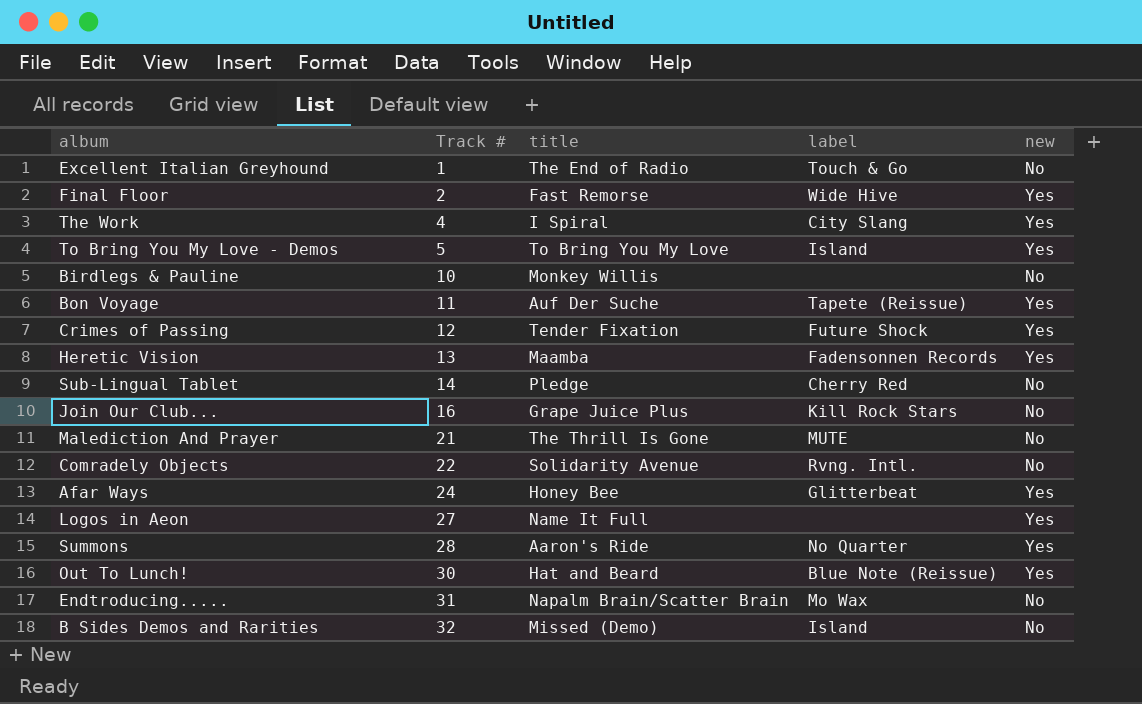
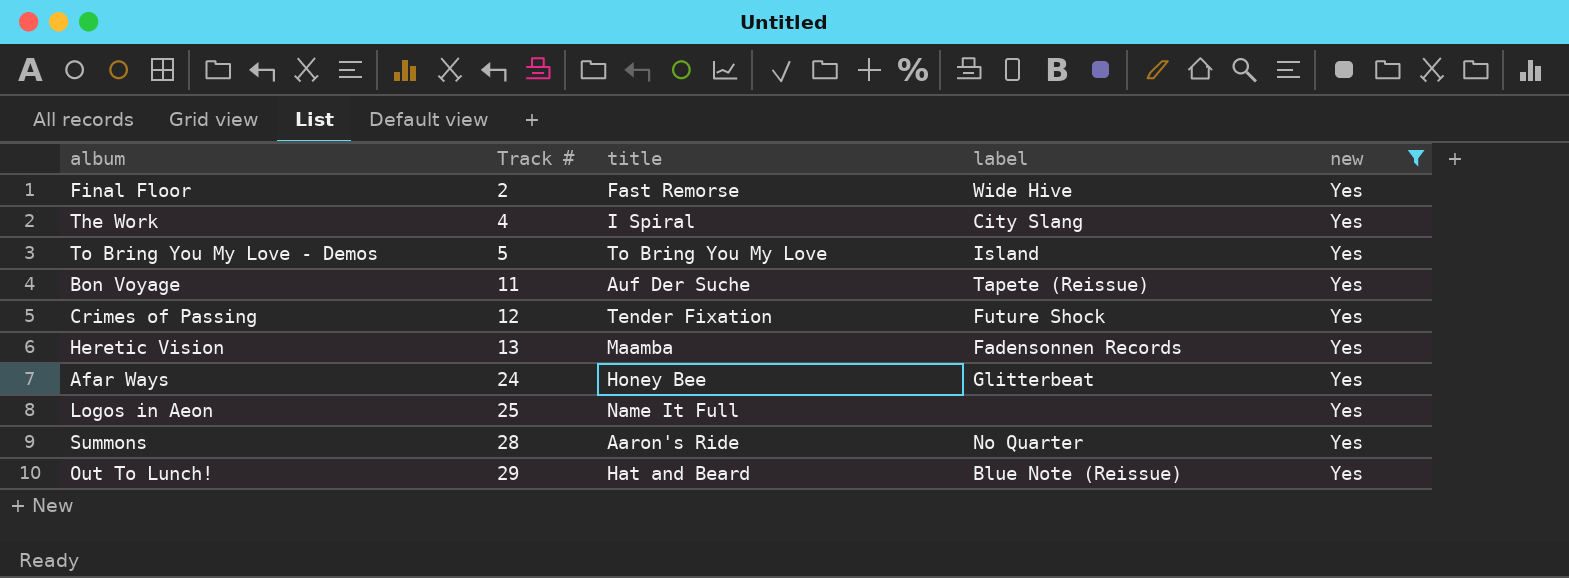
filter: none -> new = Yes
Logos in Aeon | Track #: 27 -> 25
Out To Lunch! | Track #: 30 -> 29

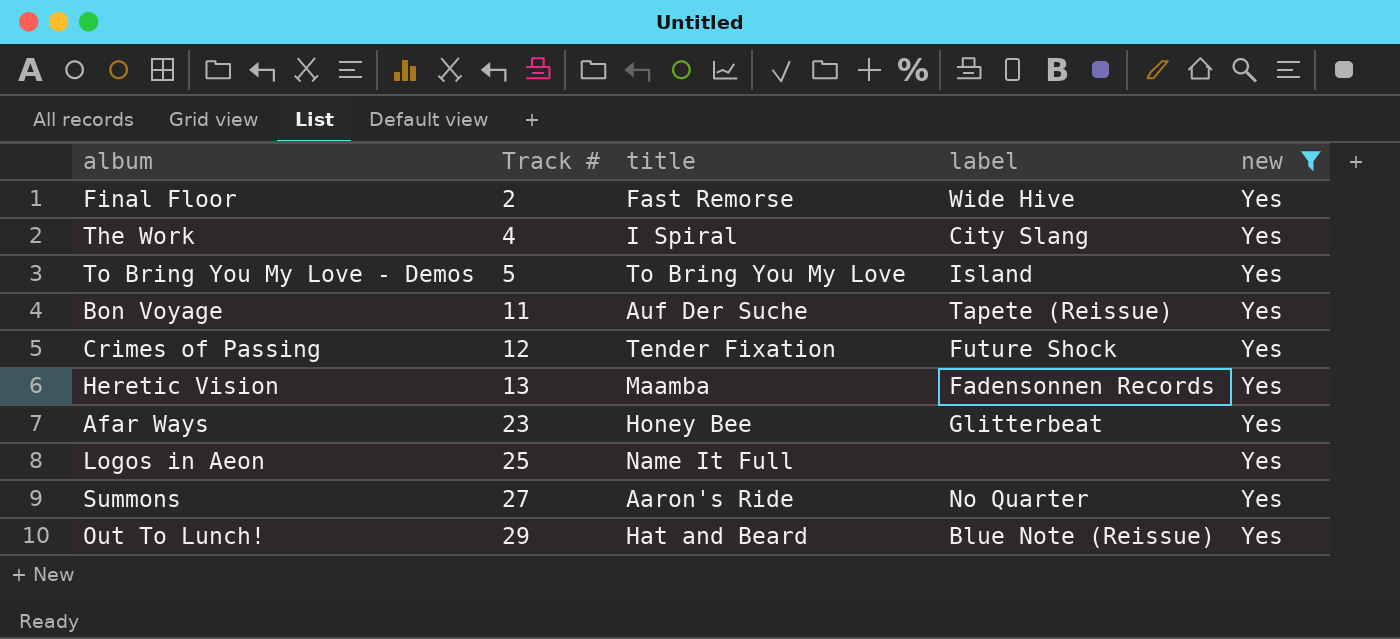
Afar Ways | Track #: 24 -> 23
Summons | Track #: 28 -> 27

